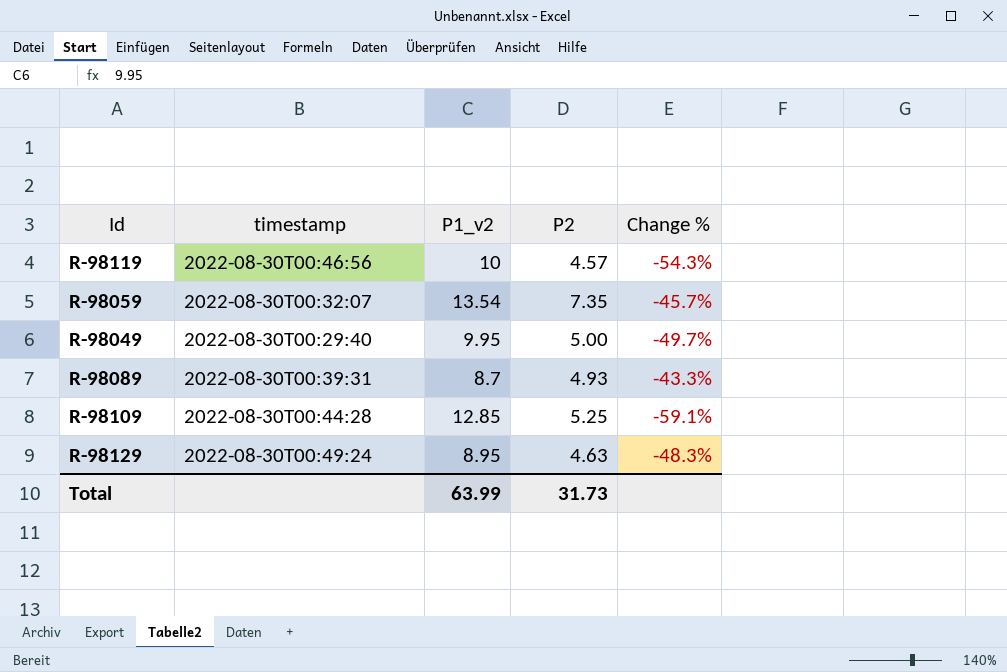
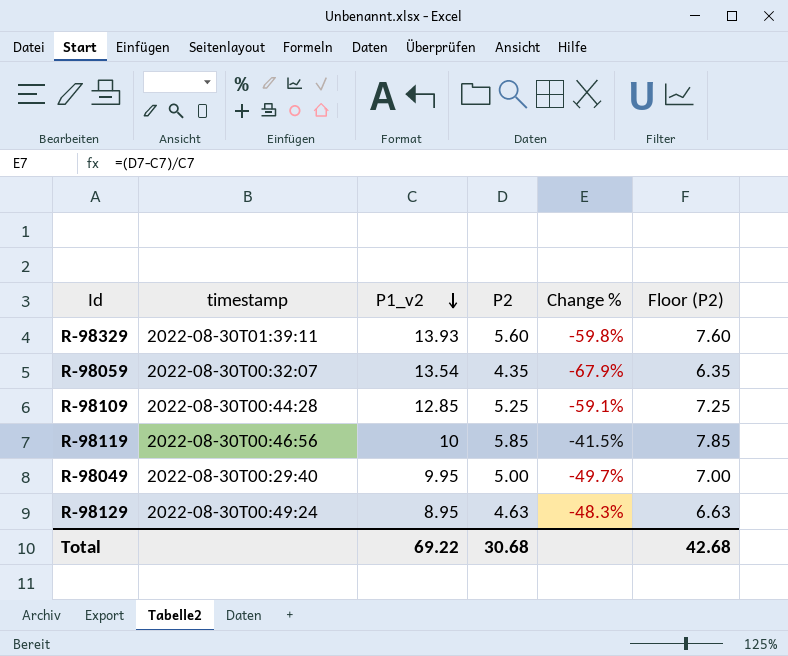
row order: none -> P1_v2 descending
column Floor (P2) | formula: none -> [P2] + 2
row R-98089: 2022-08-30T00:39:31 | 8.7 | 4.93 | -43.3% -> none
row R-98329: none -> 2022-08-30T01:39:11 | 13.93 | 5.60 | -59.8% | 7.60
R-98059 | P2: 7.35 -> 4.35
R-98059 | Change %: -45.7% -> -67.9%
R-98119 | P2: 4.57 -> 5.85
R-98119 | Change %: -54.3% -> -41.5%
Total | P1_v2: 63.99 -> 69.22
Total | P2: 31.73 -> 30.68

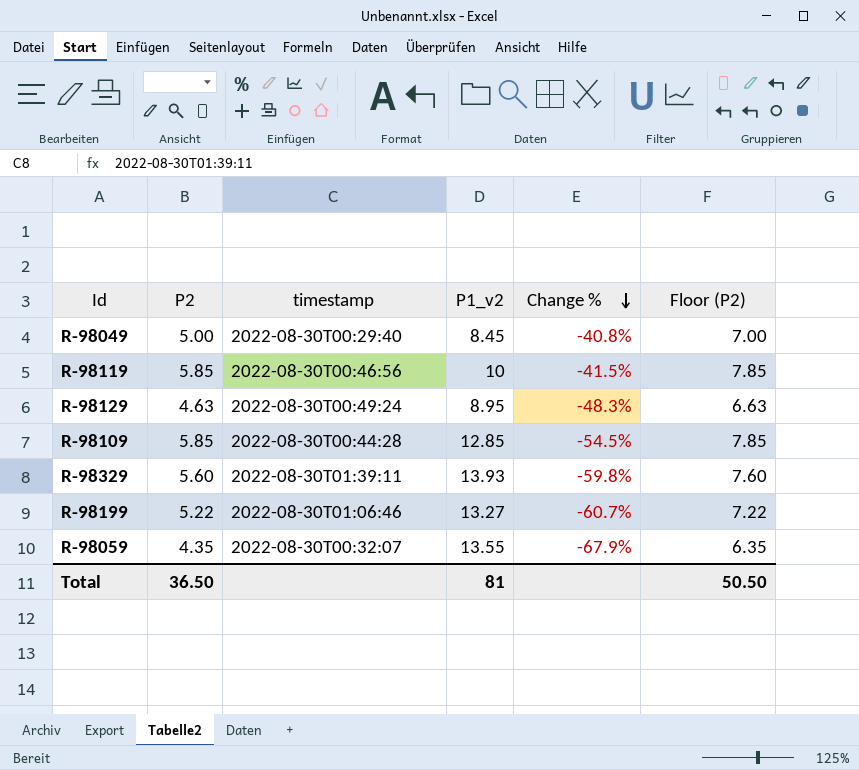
row order: P1_v2 descending -> Change % descending
column P2 | position: 4 -> 2
R-98049 | P1_v2: 9.95 -> 8.45
R-98049 | Change %: -49.7% -> -40.8%
R-98109 | P2: 5.25 -> 5.85
R-98109 | Change %: -59.1% -> -54.5%
R-98109 | Floor (P2): 7.25 -> 7.85
row R-98199: none -> 5.22 | 2022-08-30T01:06:46 | 13.27 | -60.7% | 7.22
R-98059 | P1_v2: 13.54 -> 13.55
Total | P2: 30.68 -> 36.50
Total | P1_v2: 69.22 -> 81
Total | Floor (P2): 42.68 -> 50.50

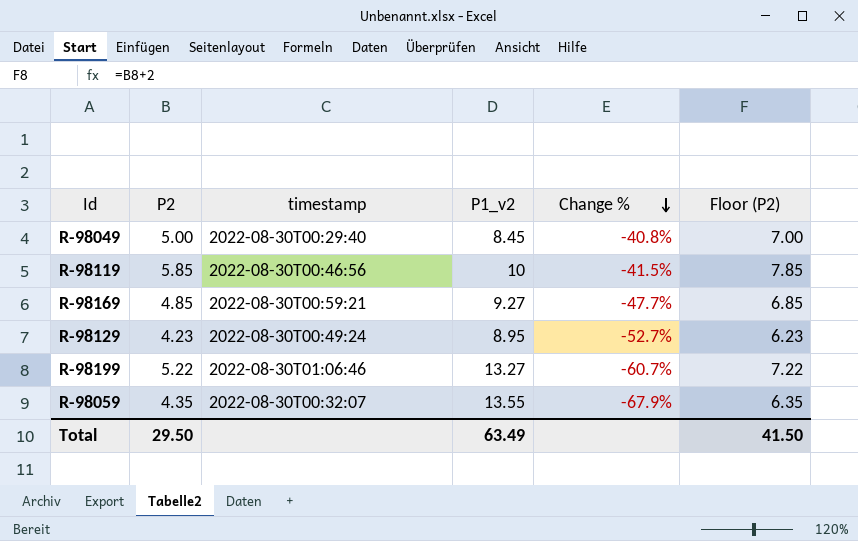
row R-98109: 5.85 | 2022-08-30T00:44:28 | 12.85 | -54.5% | 7.85 -> none
row R-98329: 5.60 | 2022-08-30T01:39:11 | 13.93 | -59.8% | 7.60 -> none
row R-98169: none -> 4.85 | 2022-08-30T00:59:21 | 9.27 | -47.7% | 6.85
R-98129 | P2: 4.63 -> 4.23
R-98129 | Change %: -48.3% -> -52.7%
R-98129 | Floor (P2): 6.63 -> 6.23
Total | P2: 36.50 -> 29.50
Total | P1_v2: 81 -> 63.49
Total | Floor (P2): 50.50 -> 41.50

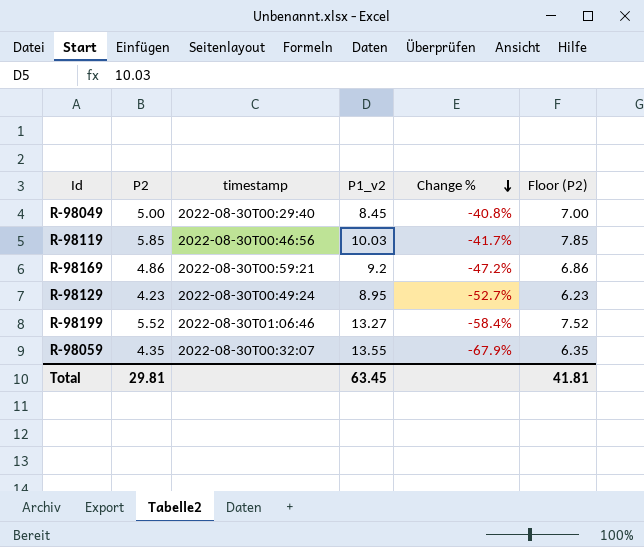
R-98119 | P1_v2: 10 -> 10.03
R-98119 | Change %: -41.5% -> -41.7%
R-98169 | P2: 4.85 -> 4.86
R-98169 | P1_v2: 9.27 -> 9.2
R-98169 | Change %: -47.7% -> -47.2%
R-98169 | Floor (P2): 6.85 -> 6.86
R-98199 | P2: 5.22 -> 5.52
R-98199 | Change %: -60.7% -> -58.4%
R-98199 | Floor (P2): 7.22 -> 7.52
Total | P2: 29.50 -> 29.81
Total | P1_v2: 63.49 -> 63.45
Total | Floor (P2): 41.50 -> 41.81

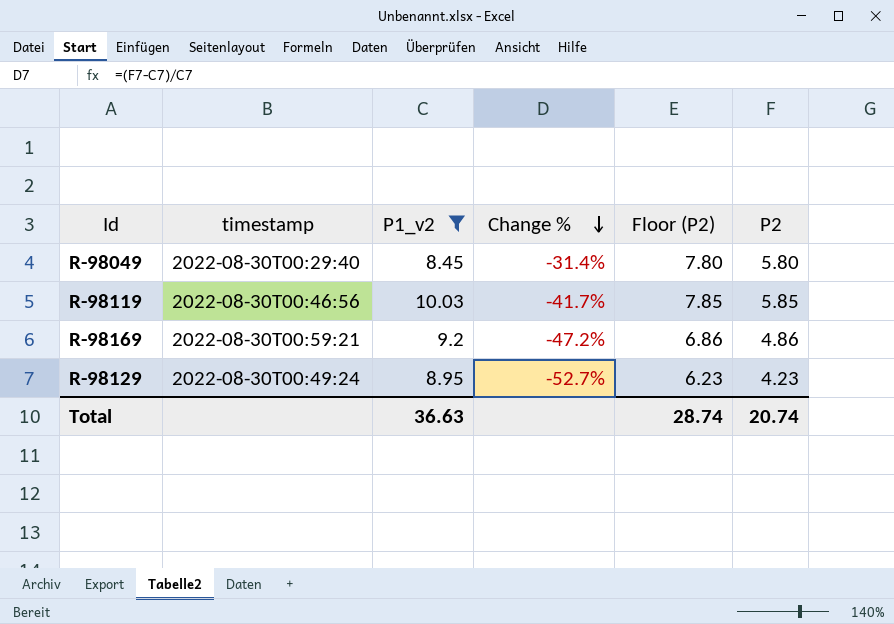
filter: none -> P1_v2 <= 10.03
column P2 | position: 2 -> 6
R-98049 | Change %: -40.8% -> -31.4%
R-98049 | Floor (P2): 7.00 -> 7.80
R-98049 | P2: 5.00 -> 5.80
Total | P1_v2: 63.45 -> 36.63
Total | Floor (P2): 41.81 -> 28.74
Total | P2: 29.81 -> 20.74

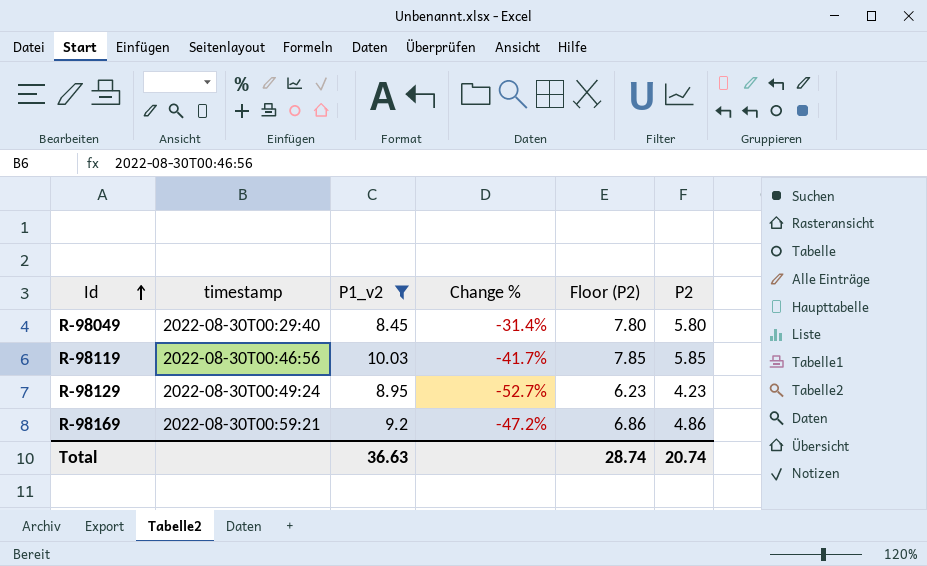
row order: Change % descending -> Id ascending

